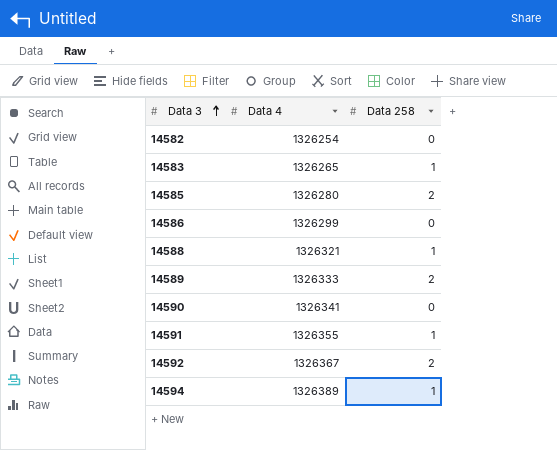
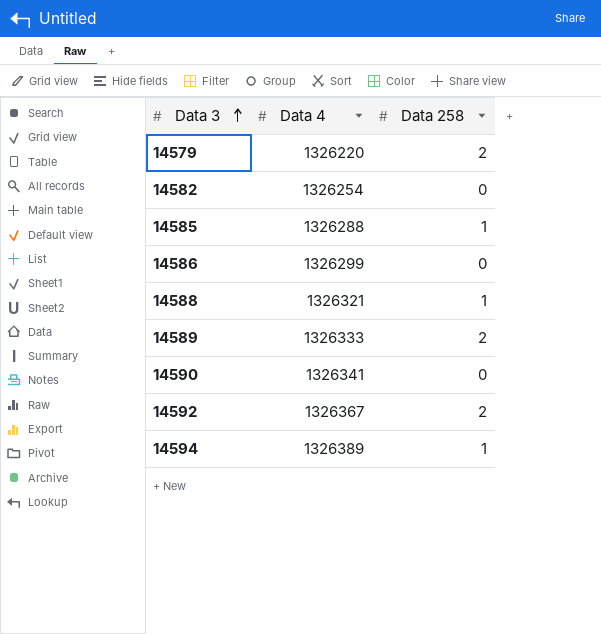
row 14583: 1326265 | 1 -> none
row 14591: 1326355 | 1 -> none
row 14579: none -> 1326220 | 2
14585 | Data 4: 1326280 -> 1326288
14585 | Data 258: 2 -> 1

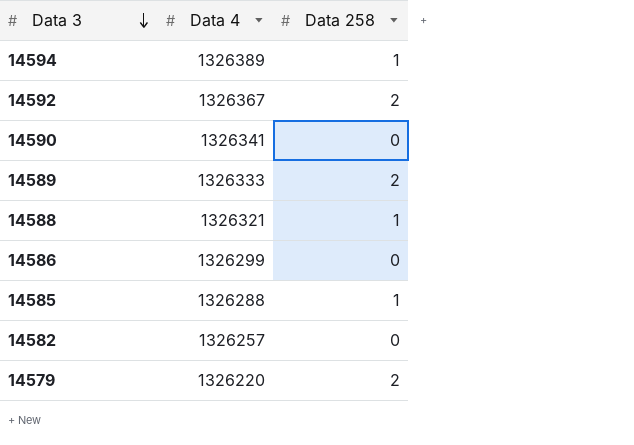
row order: Data 3 ascending -> Data 3 descending
14582 | Data 4: 1326254 -> 1326257

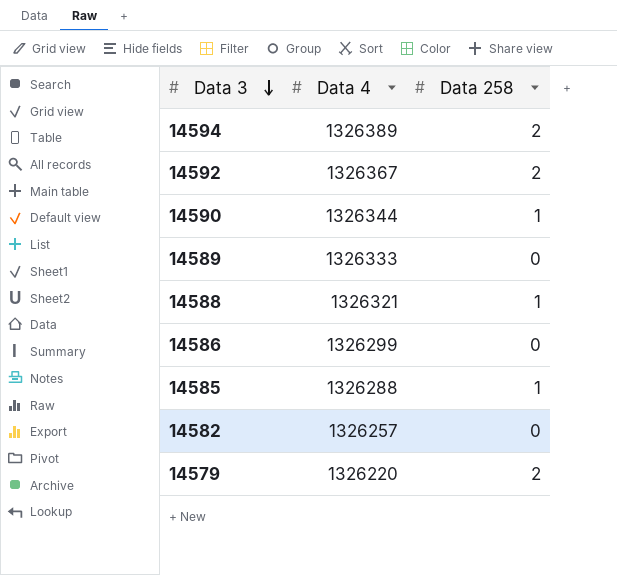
14594 | Data 258: 1 -> 2
14590 | Data 4: 1326341 -> 1326344
14590 | Data 258: 0 -> 1
14589 | Data 258: 2 -> 0

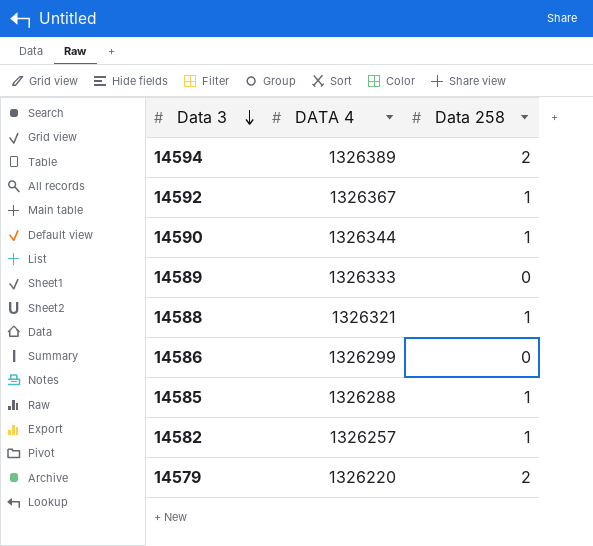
column name: Data 4 -> DATA 4
14592 | Data 258: 2 -> 1
14582 | Data 258: 0 -> 1

